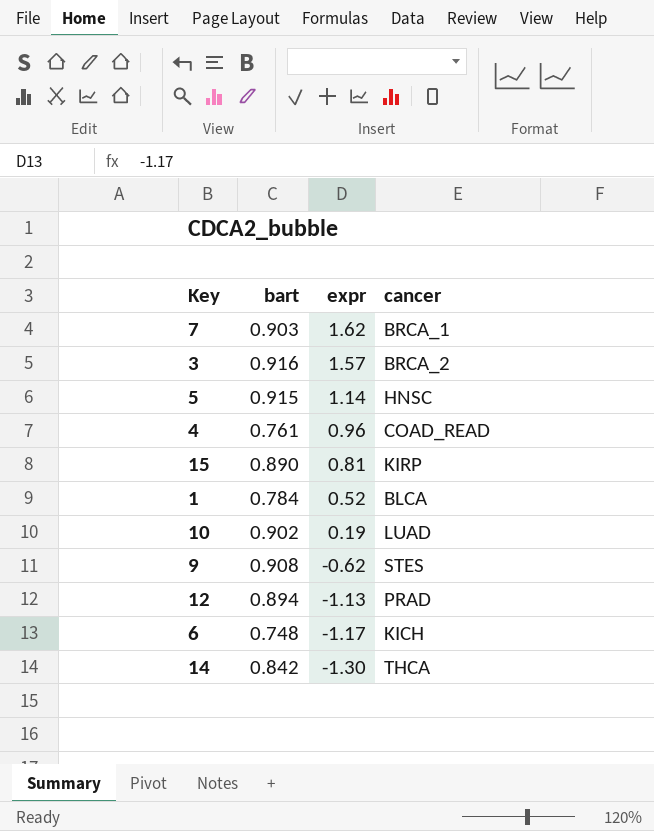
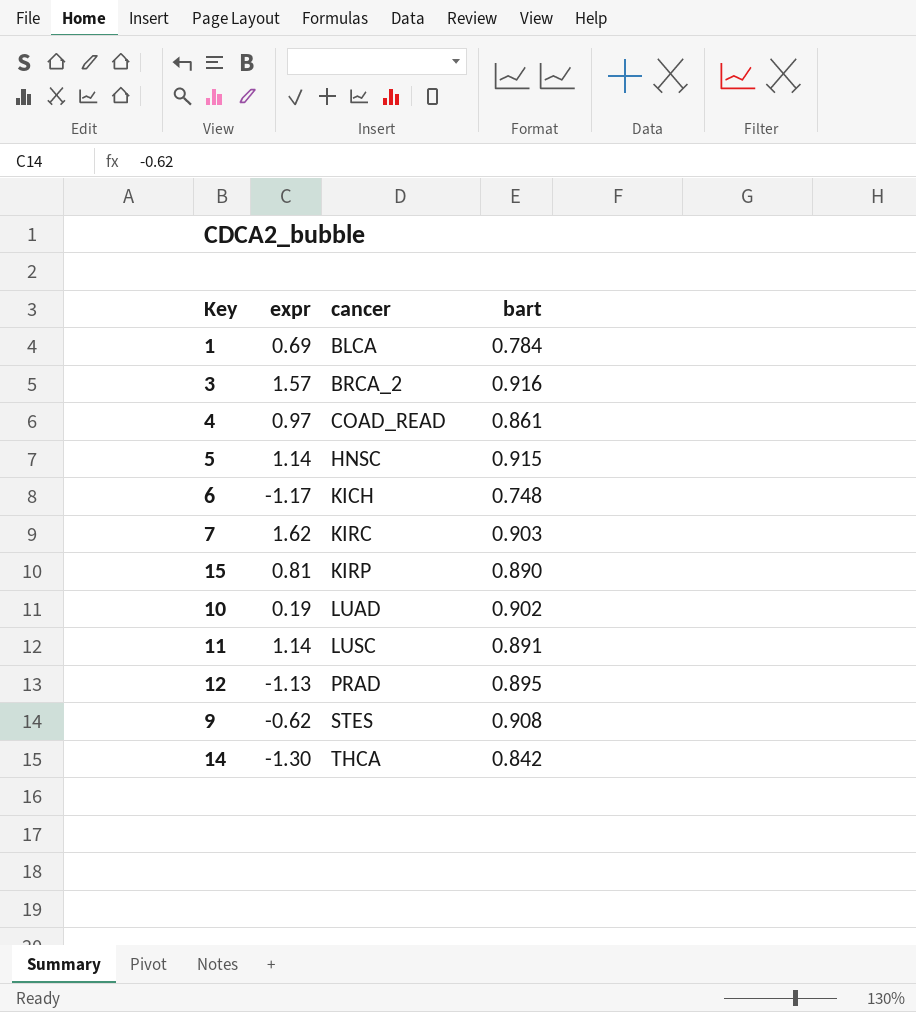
row order: expr descending -> cancer ascending
column bart | position: 2 -> 4
1 | expr: 0.52 -> 0.69
4 | expr: 0.96 -> 0.97
4 | bart: 0.761 -> 0.861
7 | cancer: BRCA_1 -> KIRC
row 11: none -> 1.14 | LUSC | 0.891
12 | bart: 0.894 -> 0.895

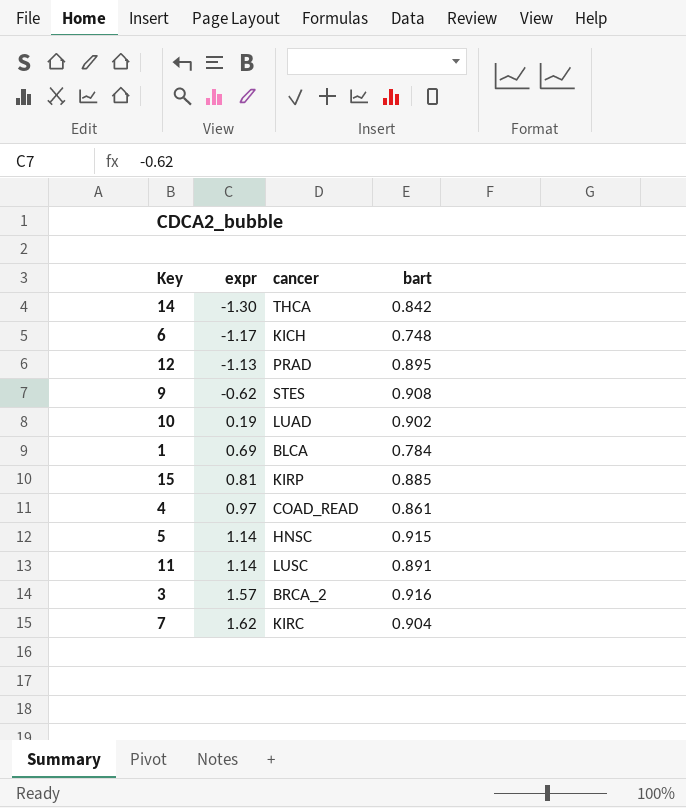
row order: cancer ascending -> expr ascending
15 | bart: 0.890 -> 0.885
7 | bart: 0.903 -> 0.904

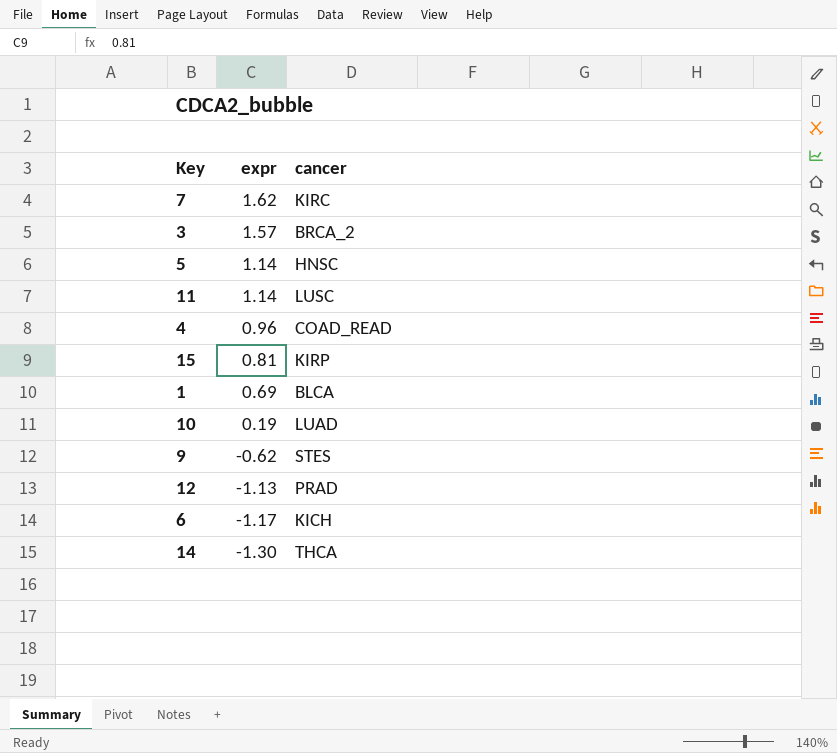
row order: expr ascending -> expr descending
column bart | position: 4 -> none
4 | expr: 0.97 -> 0.96

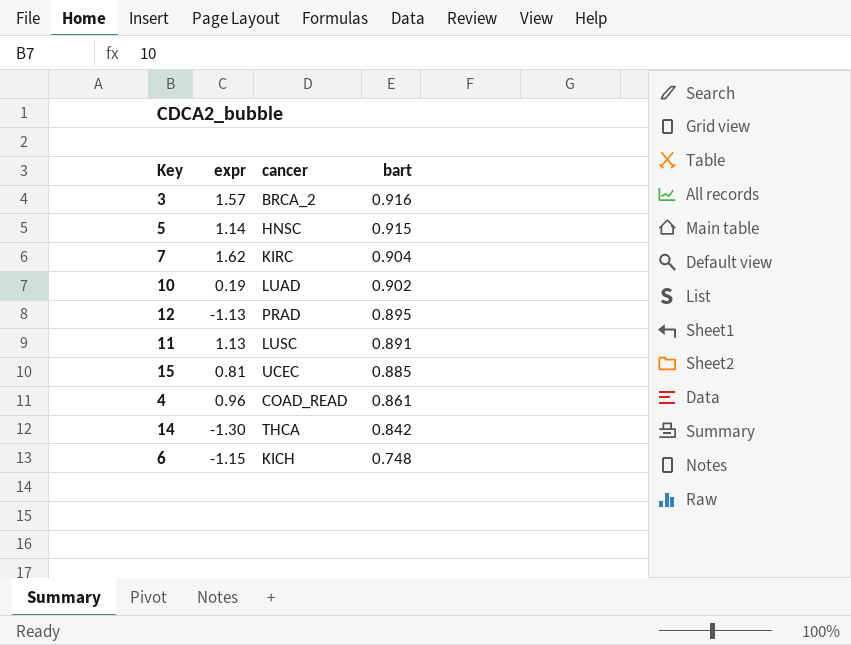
row order: expr descending -> bart descending
column bart | position: none -> 4
row 1: 0.69 | BLCA -> none
row 9: -0.62 | STES -> none
11 | expr: 1.14 -> 1.13
15 | cancer: KIRP -> UCEC
6 | expr: -1.17 -> -1.15

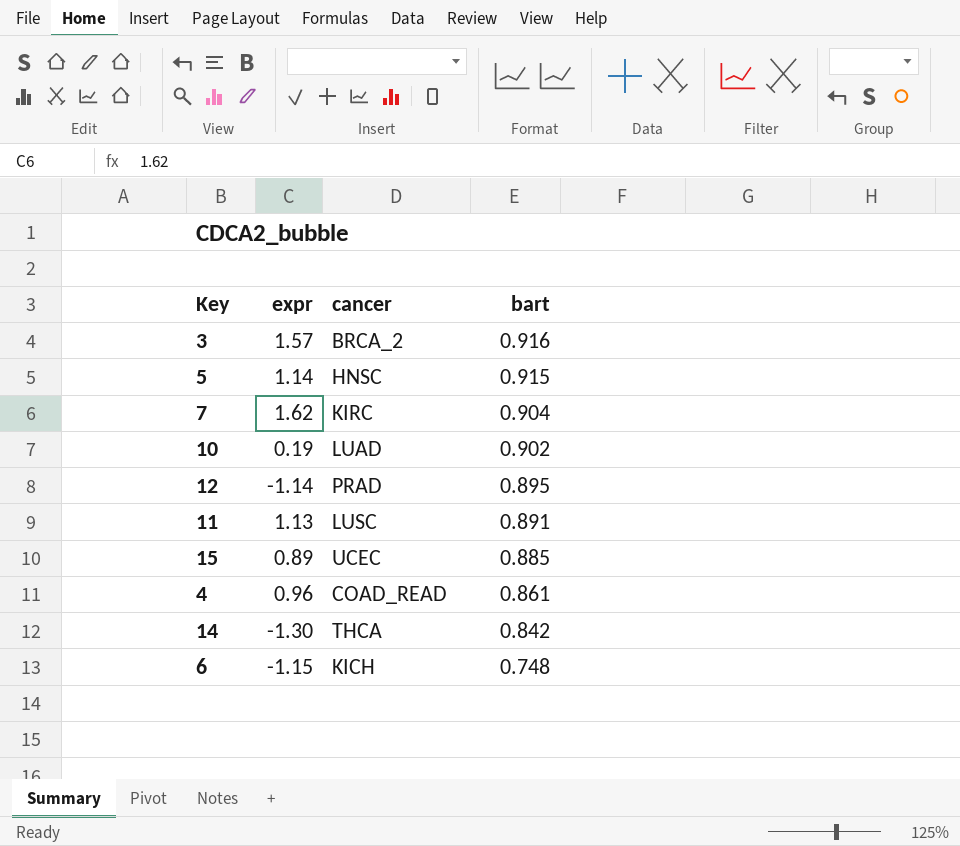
12 | expr: -1.13 -> -1.14
15 | expr: 0.81 -> 0.89

